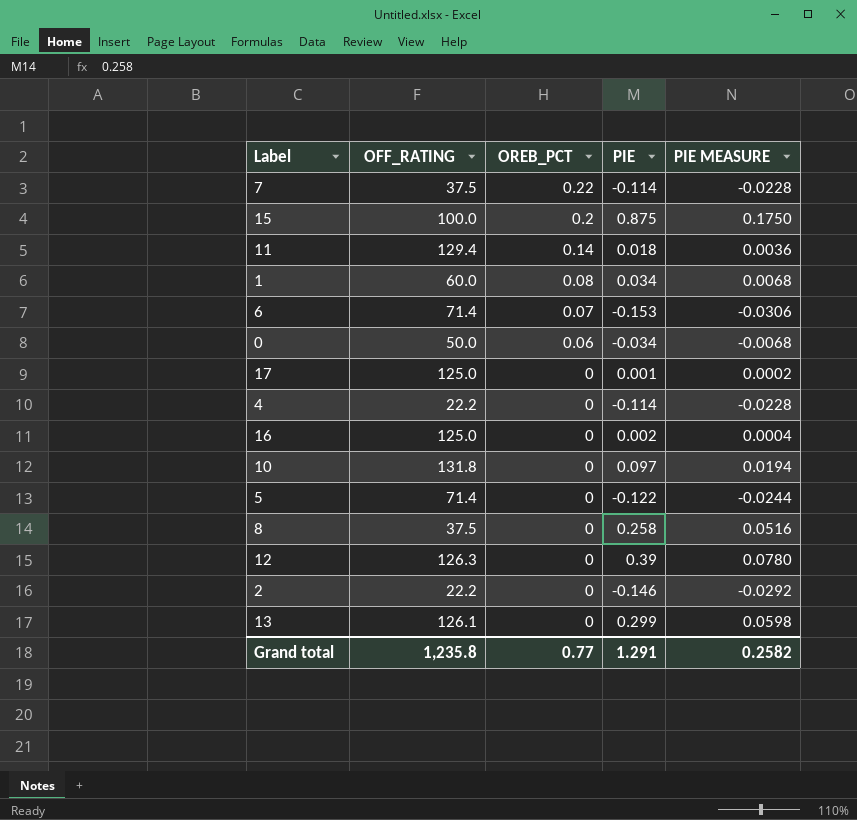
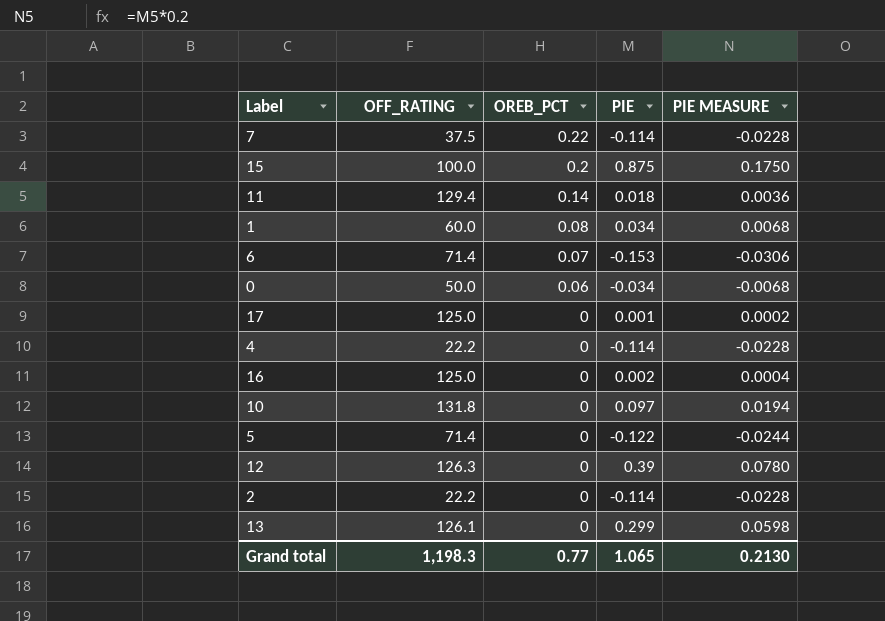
row 8: 37.5 | 0 | 0.258 | 0.0516 -> none
2 | PIE: -0.146 -> -0.114
2 | PIE MEASURE: -0.0292 -> -0.0228
Grand total | OFF_RATING: 1,235.8 -> 1,198.3
Grand total | PIE: 1.291 -> 1.065
Grand total | PIE MEASURE: 0.2582 -> 0.2130

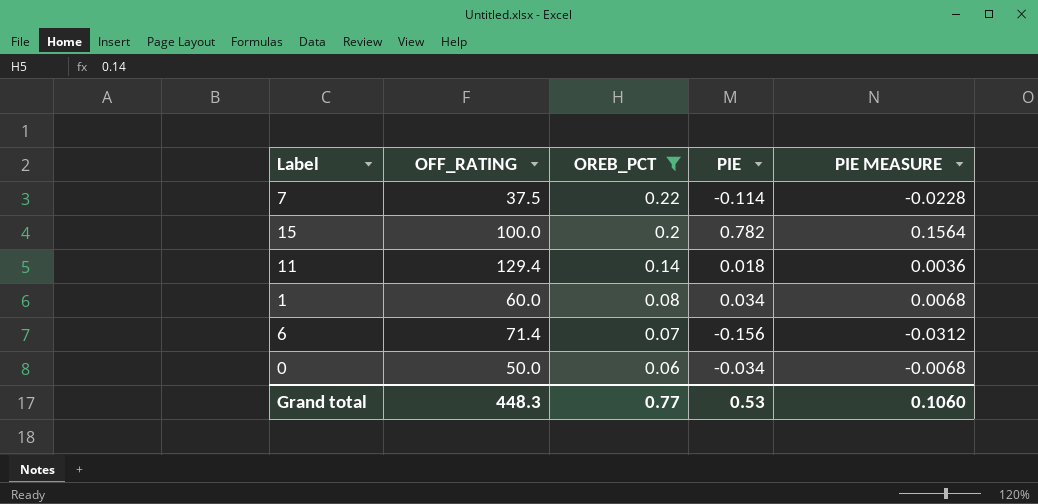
filter: none -> OREB_PCT != 0
15 | PIE: 0.875 -> 0.782
15 | PIE MEASURE: 0.1750 -> 0.1564
6 | PIE: -0.153 -> -0.156
6 | PIE MEASURE: -0.0306 -> -0.0312
Grand total | OFF_RATING: 1,198.3 -> 448.3
Grand total | PIE: 1.065 -> 0.53
Grand total | PIE MEASURE: 0.2130 -> 0.1060

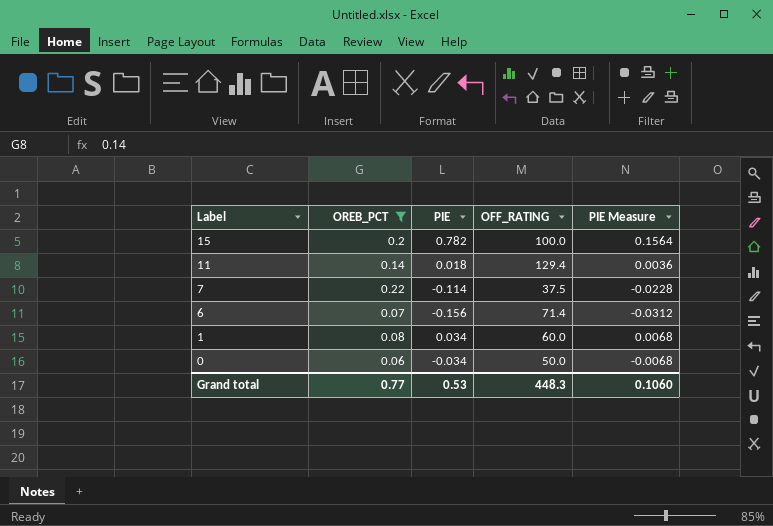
row order: OREB_PCT descending -> Label descending
column OFF_RATING | position: 2 -> 4
column name: PIE MEASURE -> PIE Measure

